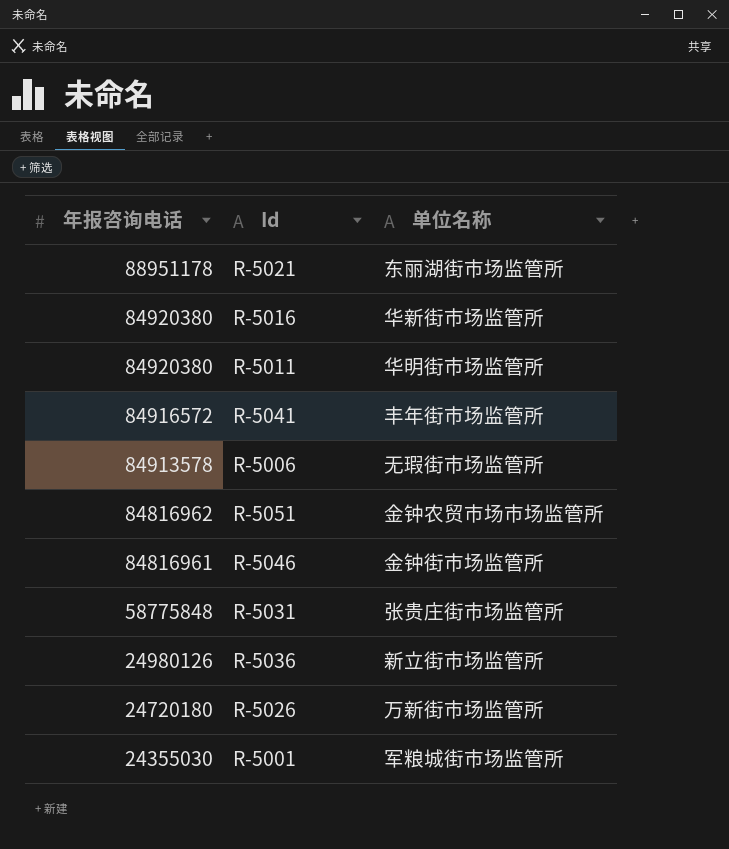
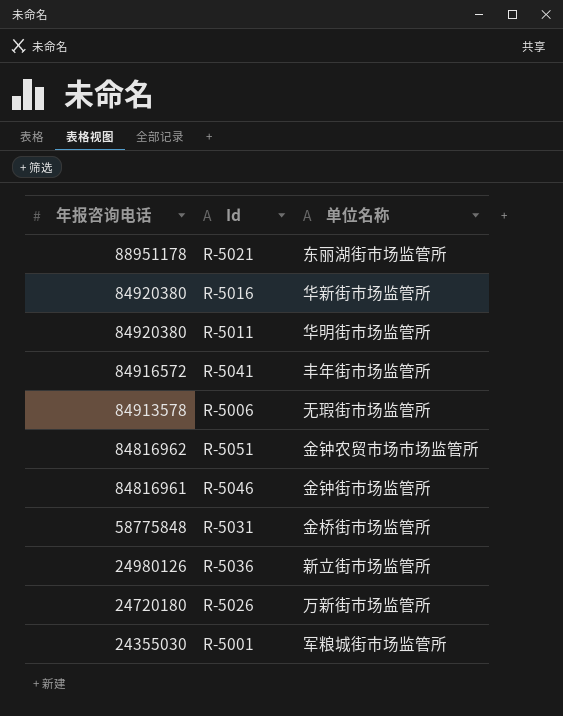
R-5031 | 单位名称: 张贵庄街市场监管所 -> 金桥街市场监管所

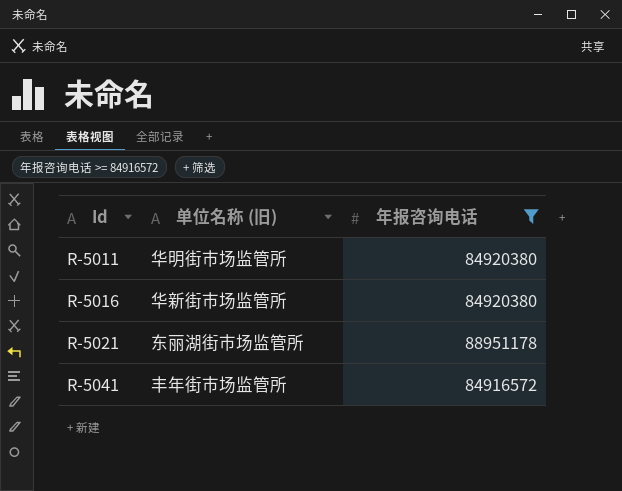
filter: none -> 年报咨询电话 >= 84916572
row order: 年报咨询电话 descending -> Id ascending
column name: 单位名称 -> 单位名称 (旧)
column 年报咨询电话 | position: 1 -> 3

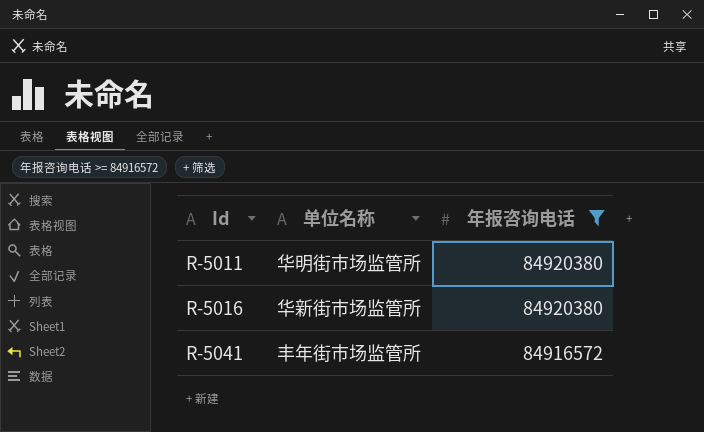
column name: 单位名称 (旧) -> 单位名称
row R-5021: 东丽湖街市场监管所 | 88951178 -> none

